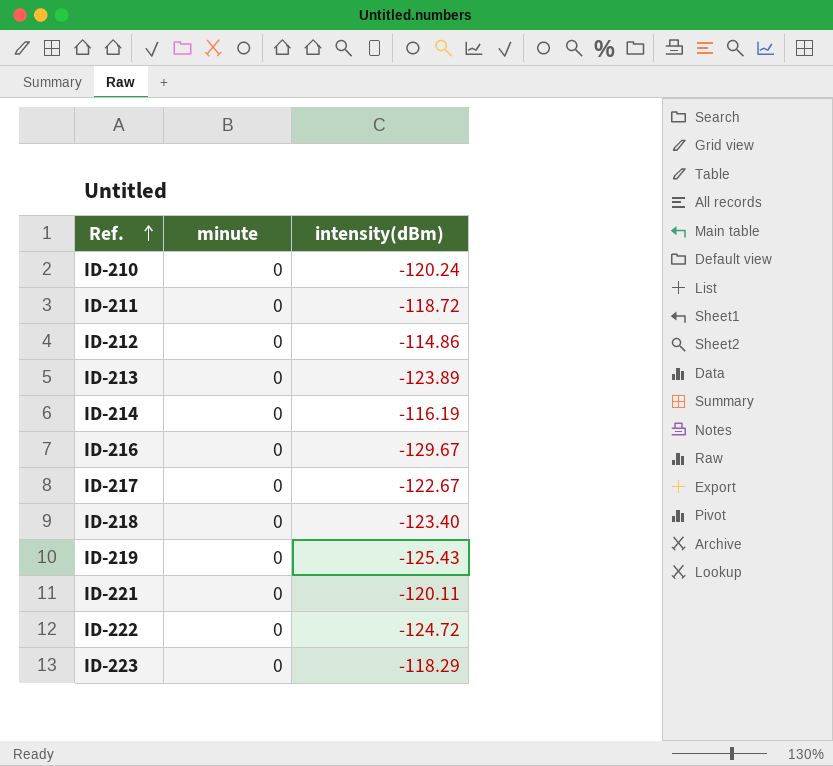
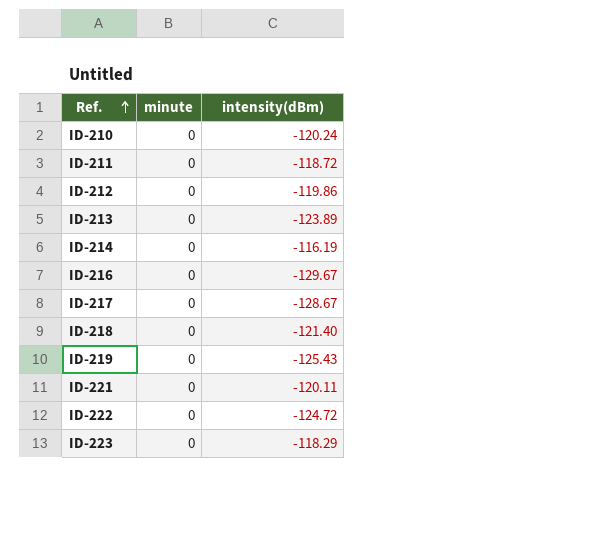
ID-212 | intensity(dBm): -114.86 -> -119.86
ID-217 | intensity(dBm): -122.67 -> -128.67
ID-218 | intensity(dBm): -123.40 -> -121.40

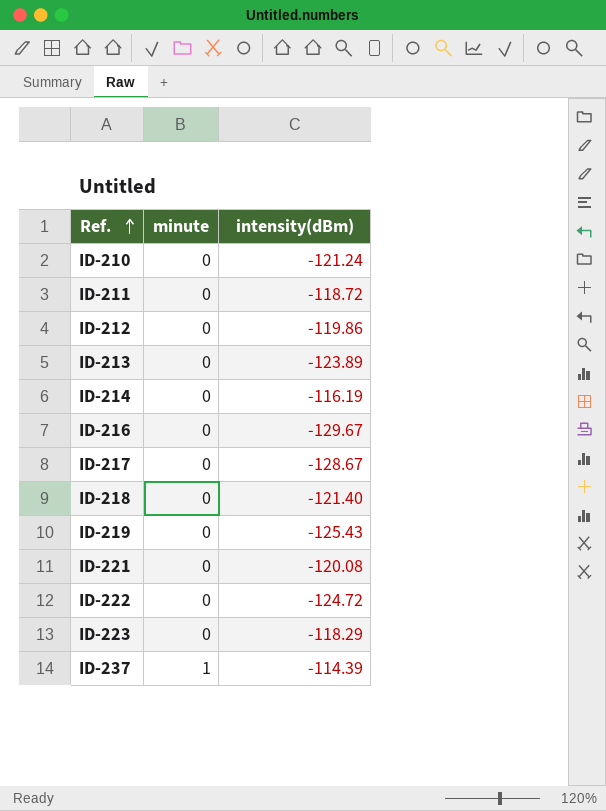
ID-210 | intensity(dBm): -120.24 -> -121.24
ID-221 | intensity(dBm): -120.11 -> -120.08
row ID-237: none -> 1 | -114.39

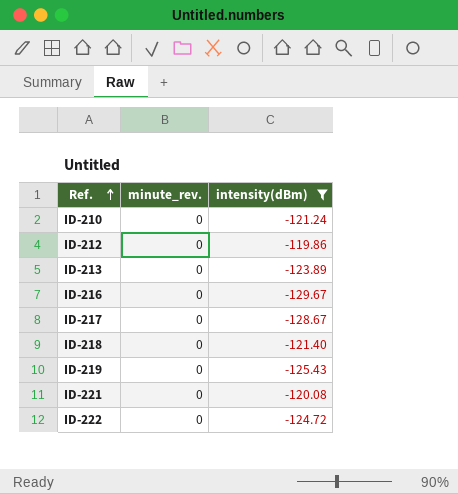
filter: none -> intensity(dBm) <= -119.86
column name: minute -> minute_rev.

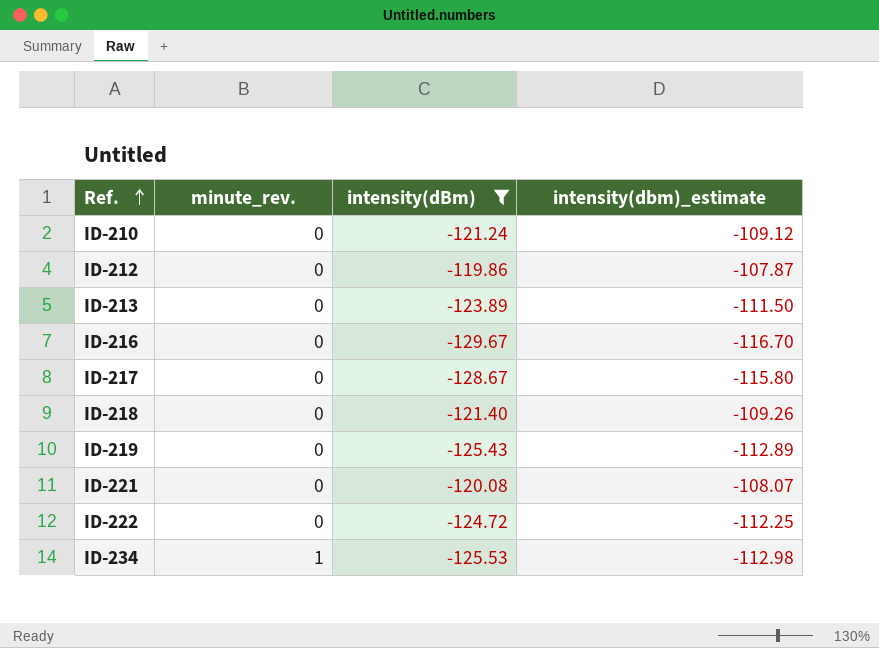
column intensity(dbm)_estimate | formula: none -> [intensity(dBm)] * 0.9
row ID-234: none -> 1 | -125.53 | -112.98

